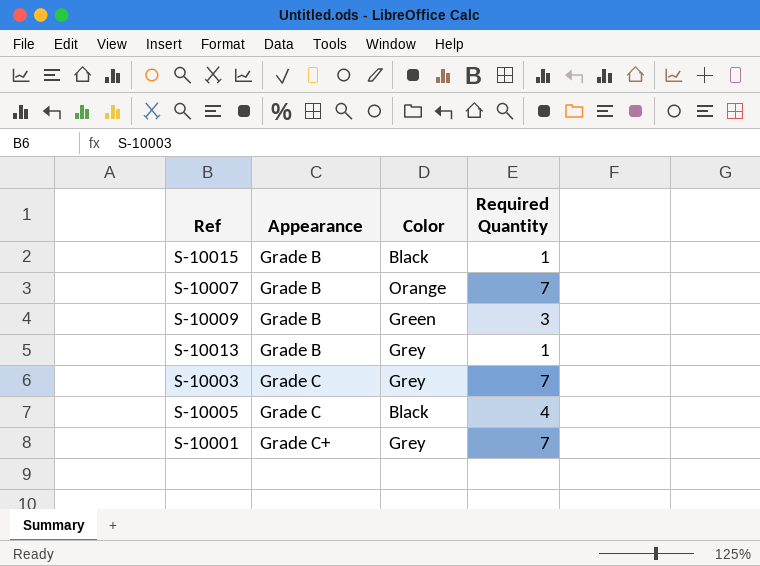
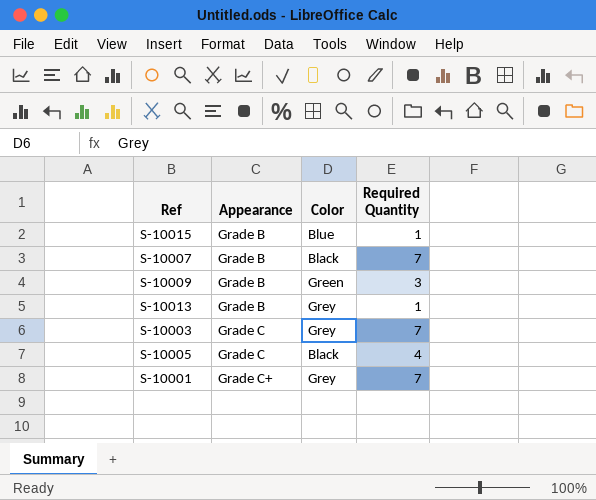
S-10015 | Color: Black -> Blue
S-10007 | Color: Orange -> Black

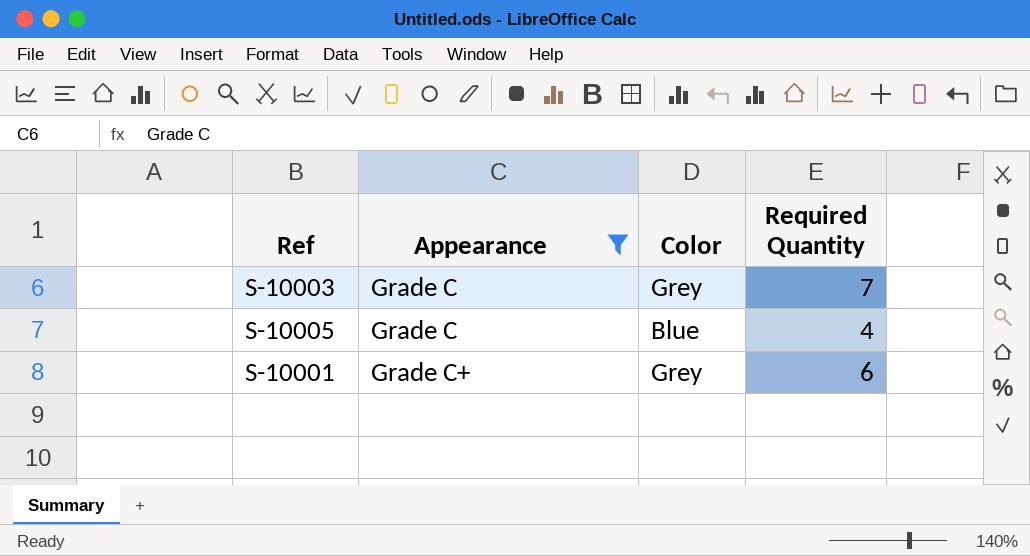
filter: none -> Appearance != Grade B
S-10005 | Color: Black -> Blue
S-10001 | Required Quantity: 7 -> 6

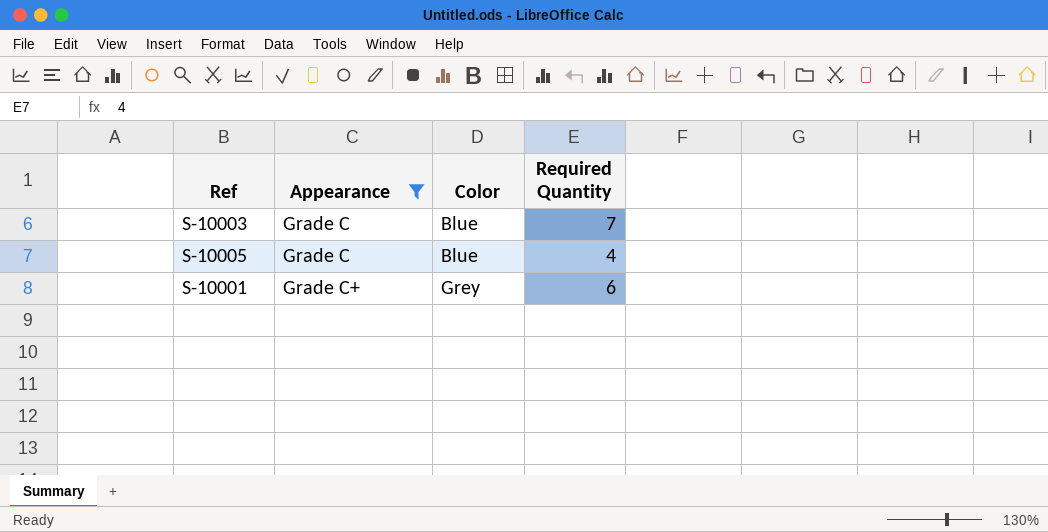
S-10003 | Color: Grey -> Blue

